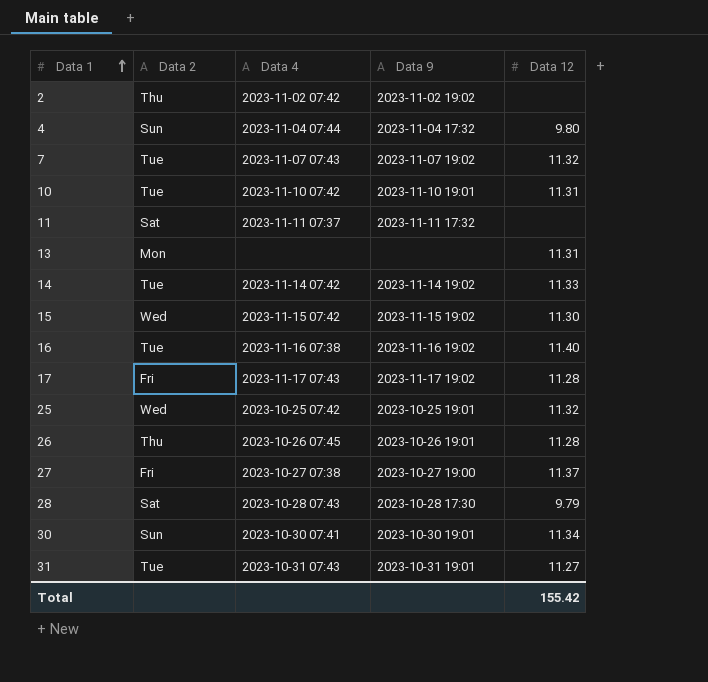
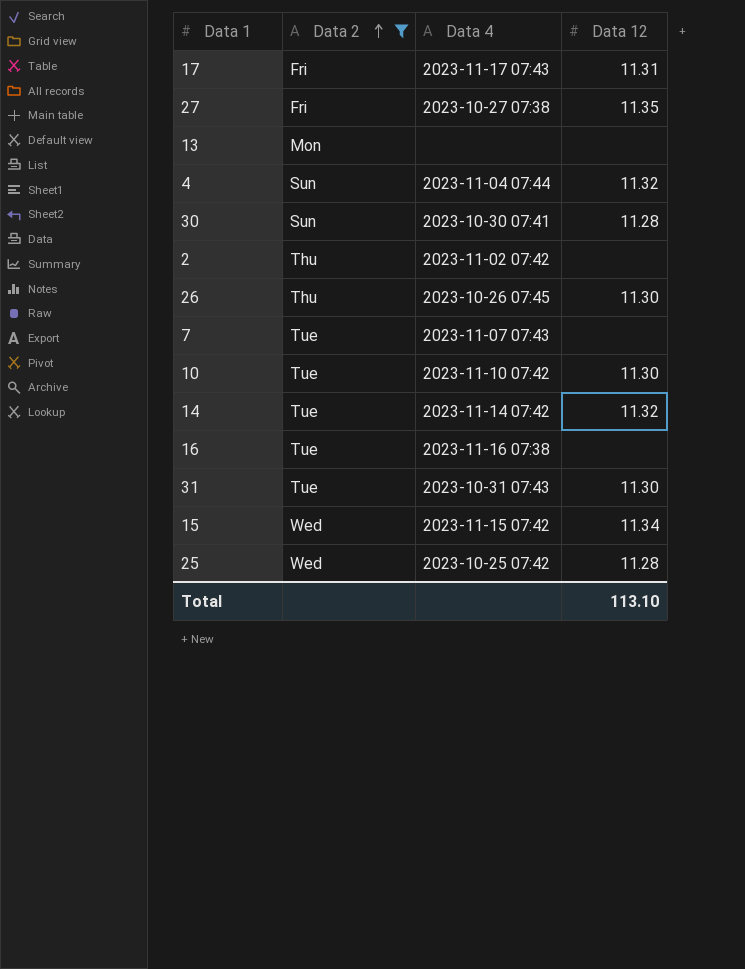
filter: none -> Data 2 != Sat
row order: Data 1 ascending -> Data 2 ascending
column Data 9 | position: 4 -> none
17 | Data 12: 11.28 -> 11.31
27 | Data 12: 11.37 -> 11.35
13 | Data 12: 11.31 -> none
4 | Data 12: 9.80 -> 11.32
30 | Data 12: 11.34 -> 11.28
26 | Data 12: 11.28 -> 11.30
7 | Data 12: 11.32 -> none
10 | Data 12: 11.31 -> 11.30
14 | Data 12: 11.33 -> 11.32
16 | Data 12: 11.40 -> none
31 | Data 12: 11.27 -> 11.30
15 | Data 12: 11.30 -> 11.34
25 | Data 12: 11.32 -> 11.28
Total | Data 12: 155.42 -> 113.10

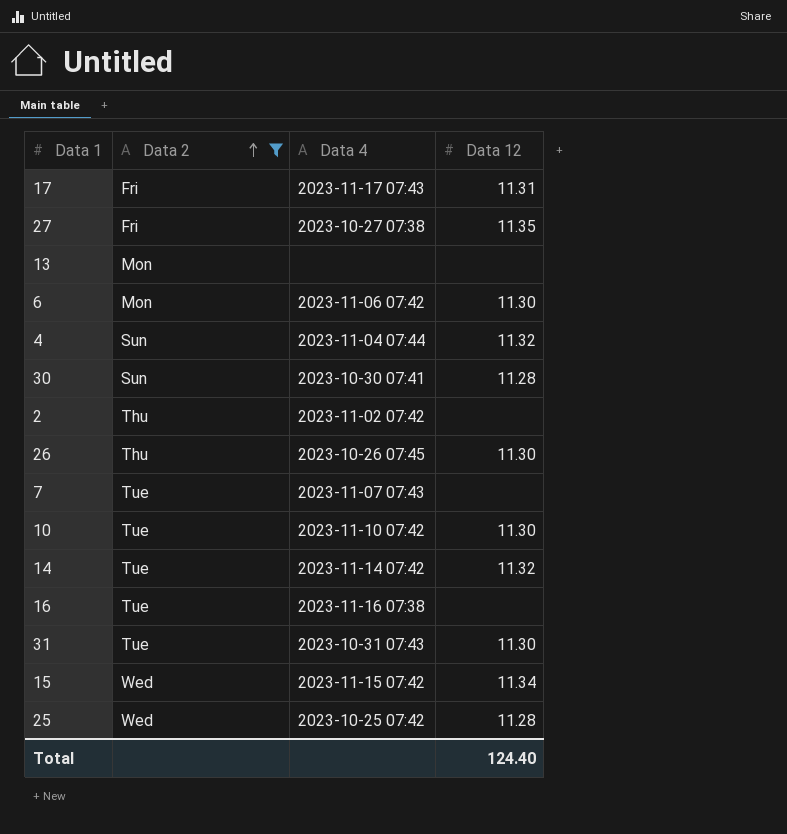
row 6: none -> Mon | 2023-11-06 07:42 | 11.30
Total | Data 12: 113.10 -> 124.40

